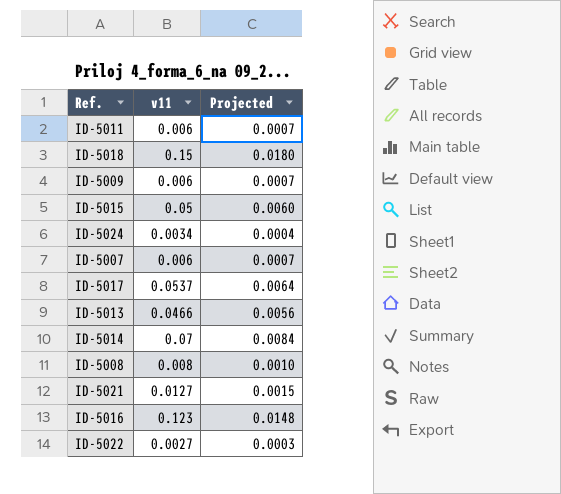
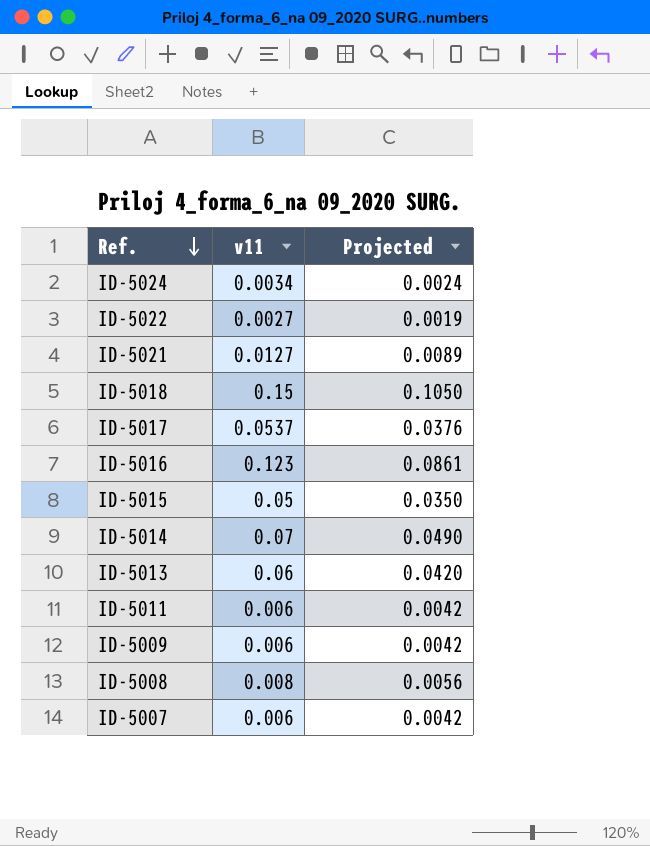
row order: none -> Ref. descending
column Projected | formula: [v11] * 0.12 -> [v11] * 0.7
ID-5013 | v11: 0.0466 -> 0.06

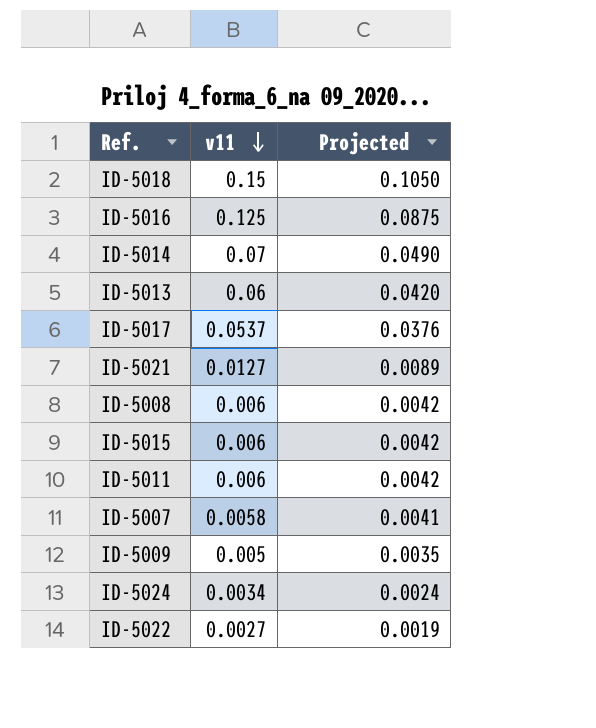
row order: Ref. descending -> v11 descending
ID-5016 | v11: 0.123 -> 0.125
ID-5016 | Projected: 0.0861 -> 0.0875
ID-5008 | v11: 0.008 -> 0.006
ID-5008 | Projected: 0.0056 -> 0.0042
ID-5015 | v11: 0.05 -> 0.006
ID-5015 | Projected: 0.0350 -> 0.0042
ID-5007 | v11: 0.006 -> 0.0058
ID-5007 | Projected: 0.0042 -> 0.0041
ID-5009 | v11: 0.006 -> 0.005
ID-5009 | Projected: 0.0042 -> 0.0035

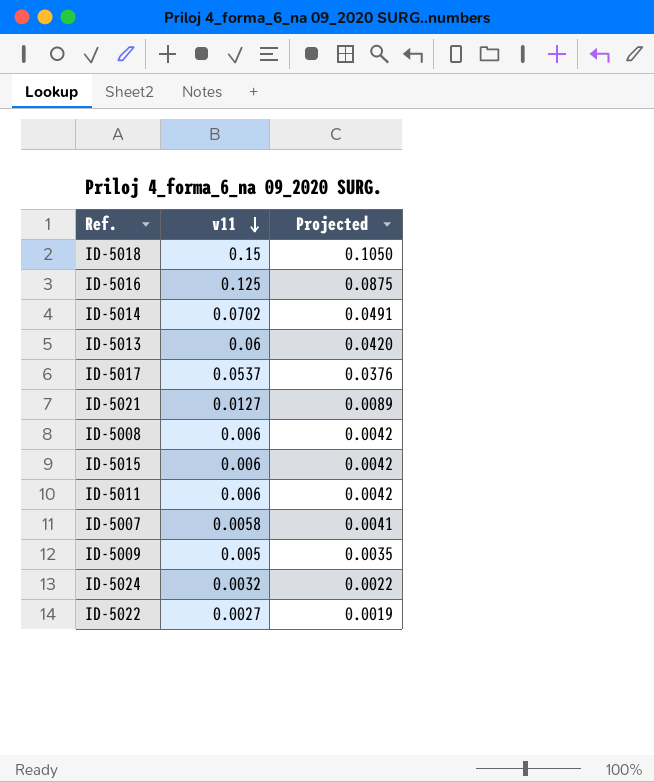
ID-5014 | v11: 0.07 -> 0.0702
ID-5014 | Projected: 0.0490 -> 0.0491
ID-5024 | v11: 0.0034 -> 0.0032
ID-5024 | Projected: 0.0024 -> 0.0022

